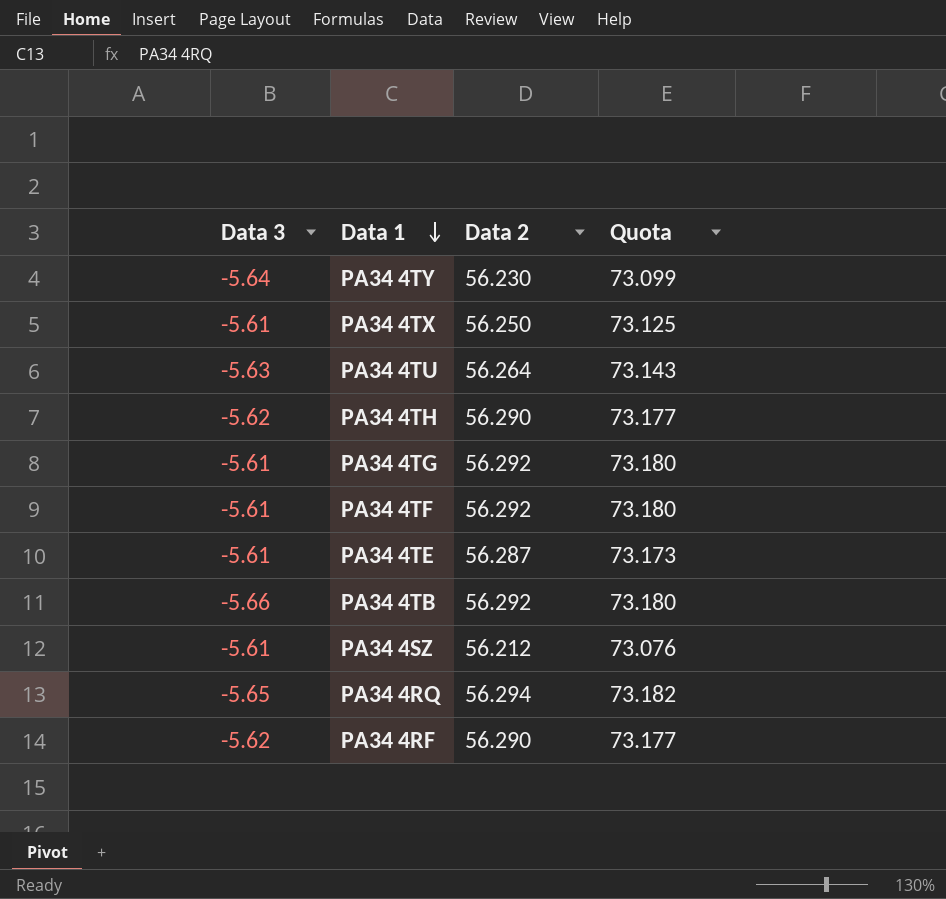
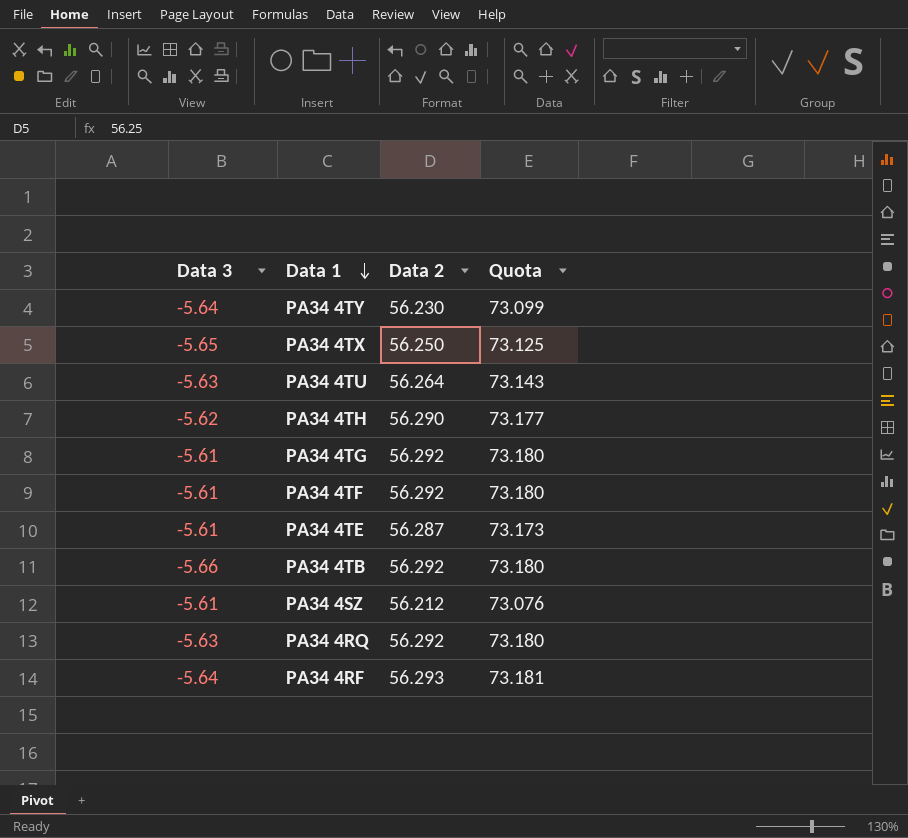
PA34 4TX | Data 3: -5.61 -> -5.65
PA34 4RQ | Data 3: -5.65 -> -5.63
PA34 4RQ | Data 2: 56.294 -> 56.292
PA34 4RQ | Quota: 73.182 -> 73.180
PA34 4RF | Data 3: -5.62 -> -5.64
PA34 4RF | Data 2: 56.290 -> 56.293
PA34 4RF | Quota: 73.177 -> 73.181

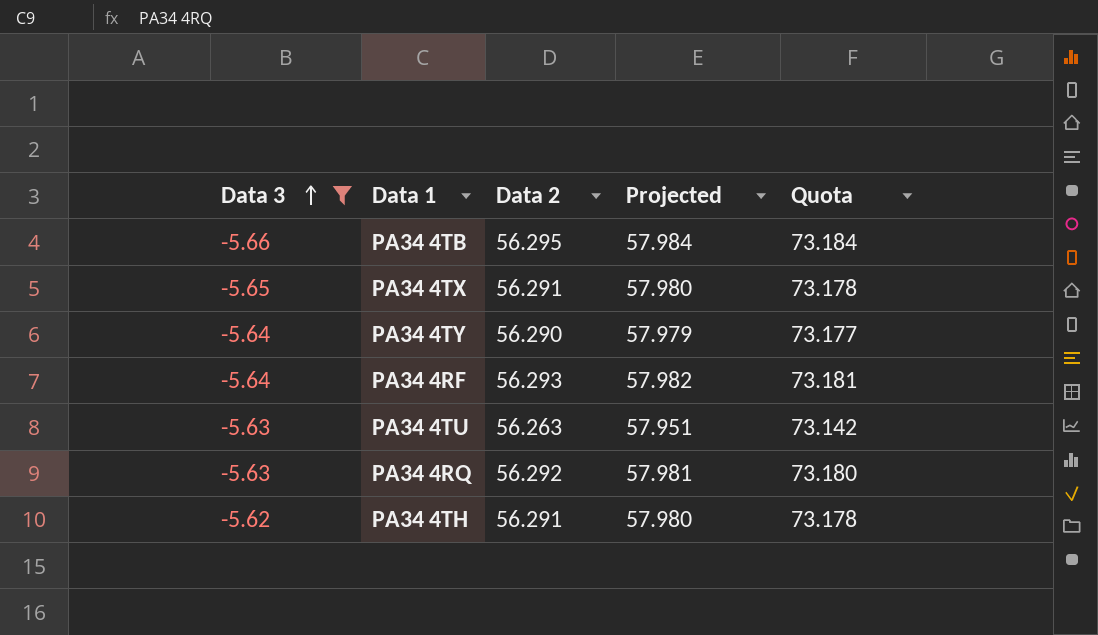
filter: none -> Data 3 != -5.61
row order: Data 1 descending -> Data 3 ascending
column Projected | formula: none -> [Data 2] * 1.03
PA34 4TB | Data 2: 56.292 -> 56.295
PA34 4TB | Quota: 73.180 -> 73.184
PA34 4TX | Data 2: 56.250 -> 56.291
PA34 4TX | Quota: 73.125 -> 73.178
PA34 4TY | Data 2: 56.230 -> 56.290
PA34 4TY | Quota: 73.099 -> 73.177
PA34 4TU | Data 2: 56.264 -> 56.263
PA34 4TU | Quota: 73.143 -> 73.142
PA34 4TH | Data 2: 56.290 -> 56.291
PA34 4TH | Quota: 73.177 -> 73.178

